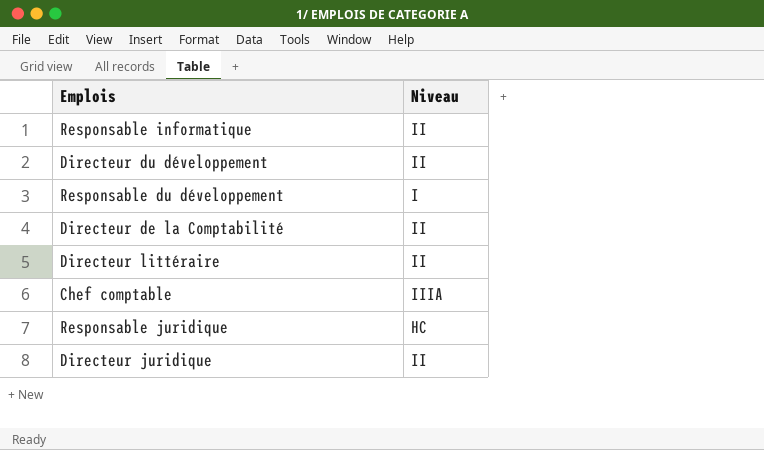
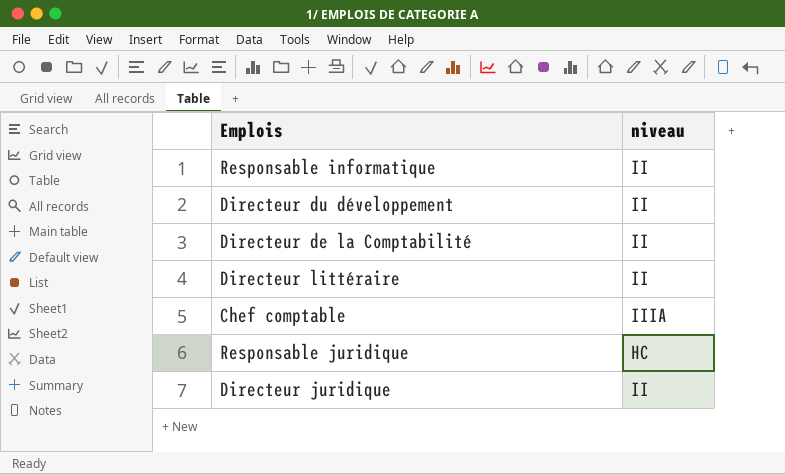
column name: Niveau -> niveau
row Responsable du développement: I -> none

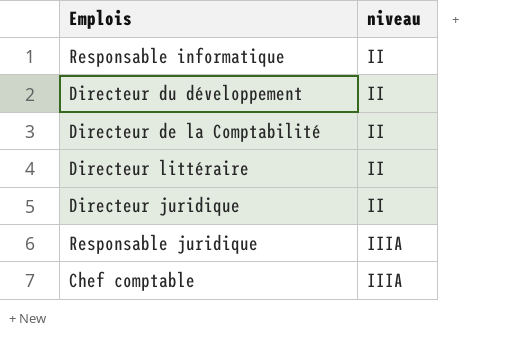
row order: none -> niveau ascending
Responsable juridique | niveau: HC -> IIIA

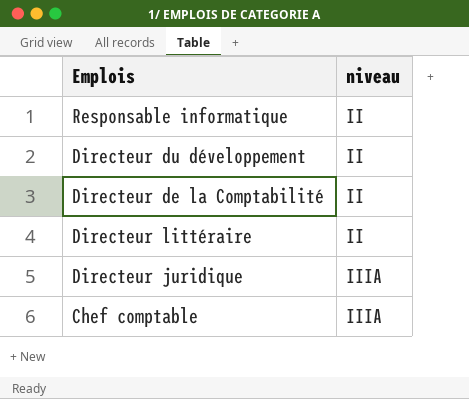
row Responsable juridique: IIIA -> none
Directeur juridique | niveau: II -> IIIA

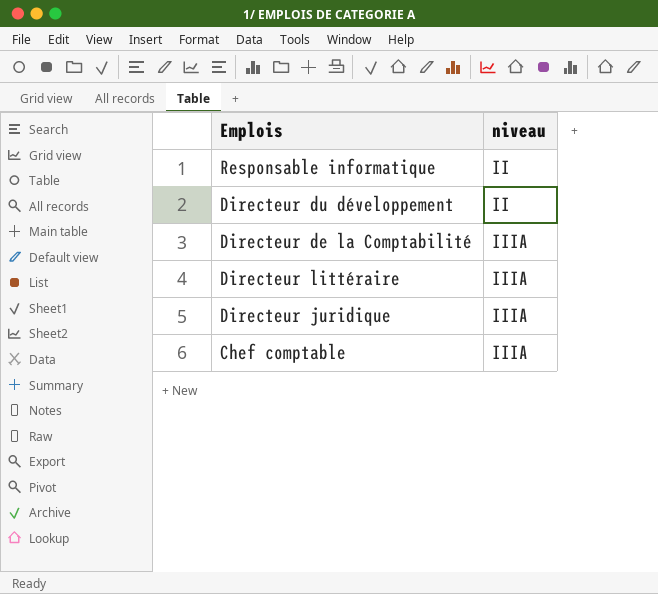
Directeur de la Comptabilité | niveau: II -> IIIA
Directeur littéraire | niveau: II -> IIIA

